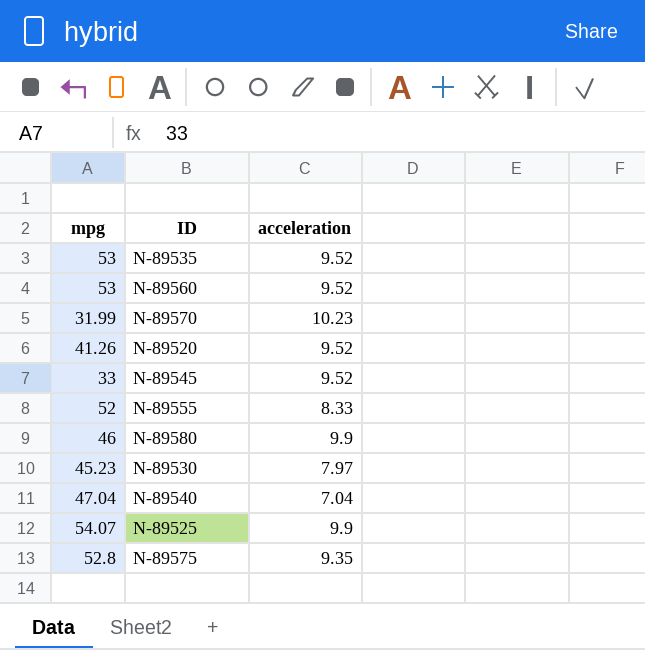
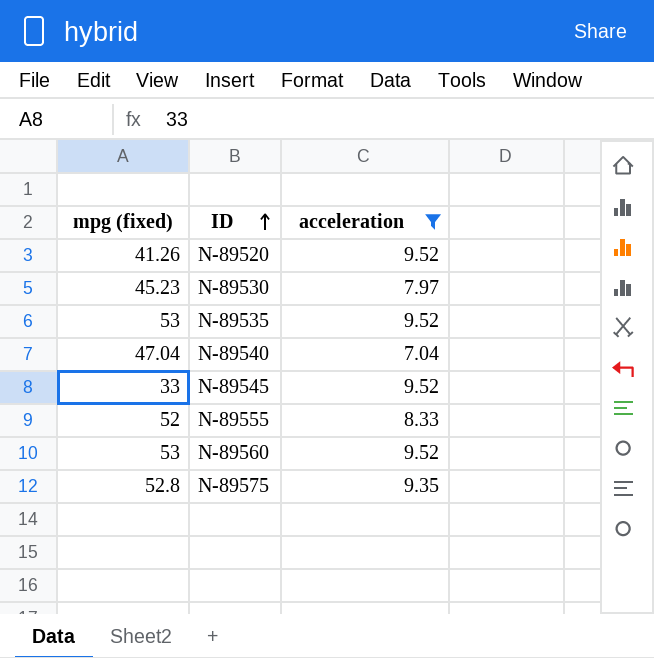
filter: none -> acceleration <= 9.52
row order: none -> ID ascending
column name: mpg -> mpg (fixed)

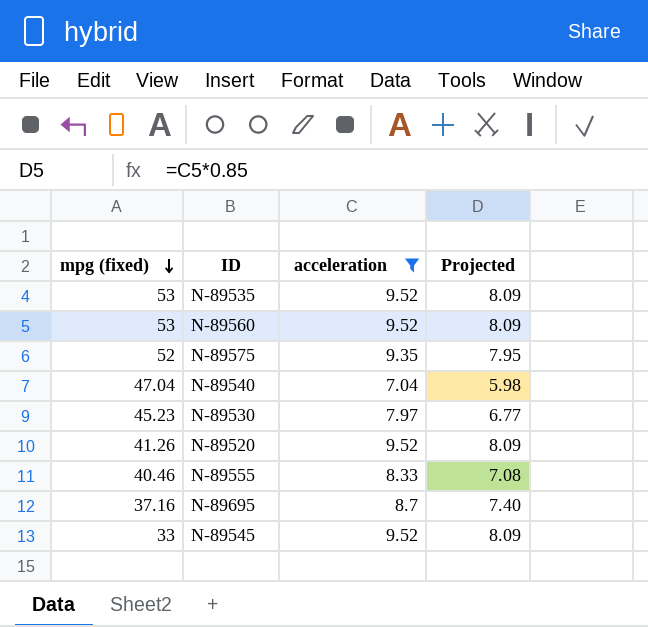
row order: ID ascending -> mpg (fixed) descending
column Projected | formula: none -> [acceleration] * 0.85
N-89575 | mpg (fixed): 52.8 -> 52
N-89555 | mpg (fixed): 52 -> 40.46
row N-89695: none -> 37.16 | 8.7 | 7.40

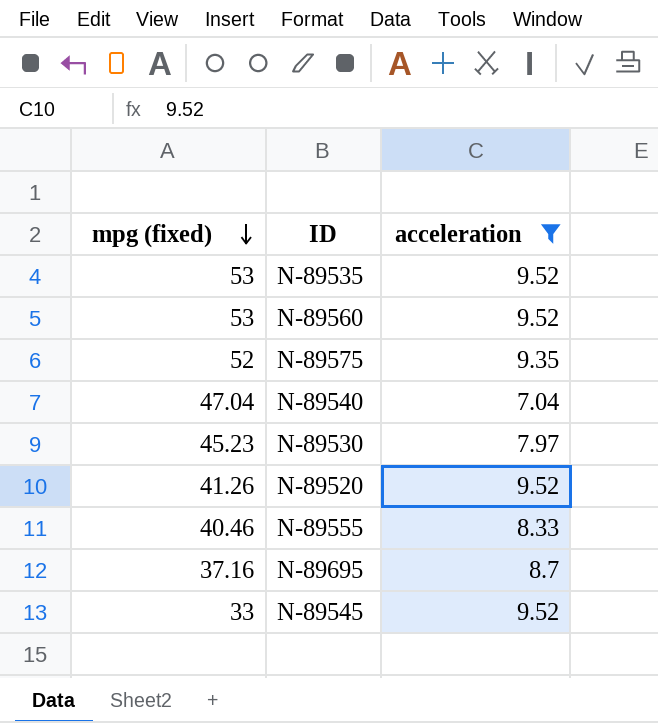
column Projected | formula: [acceleration] * 0.85 -> none

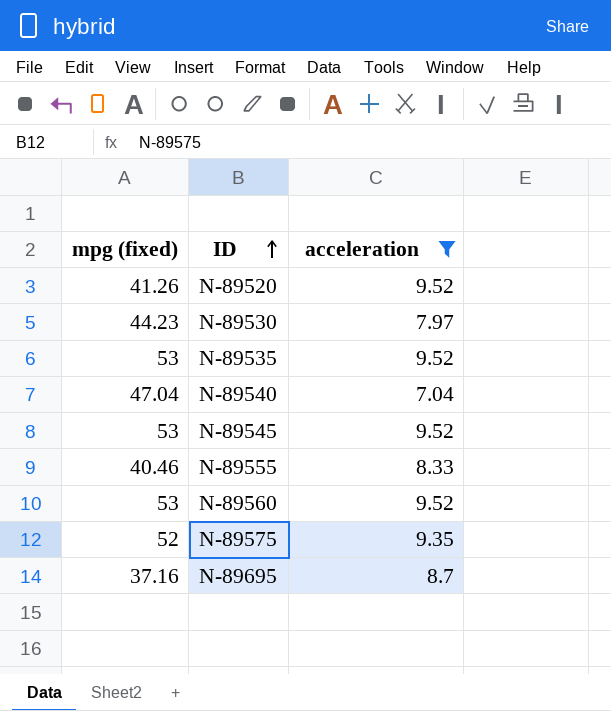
row order: mpg (fixed) descending -> ID ascending
N-89530 | mpg (fixed): 45.23 -> 44.23
N-89545 | mpg (fixed): 33 -> 53

